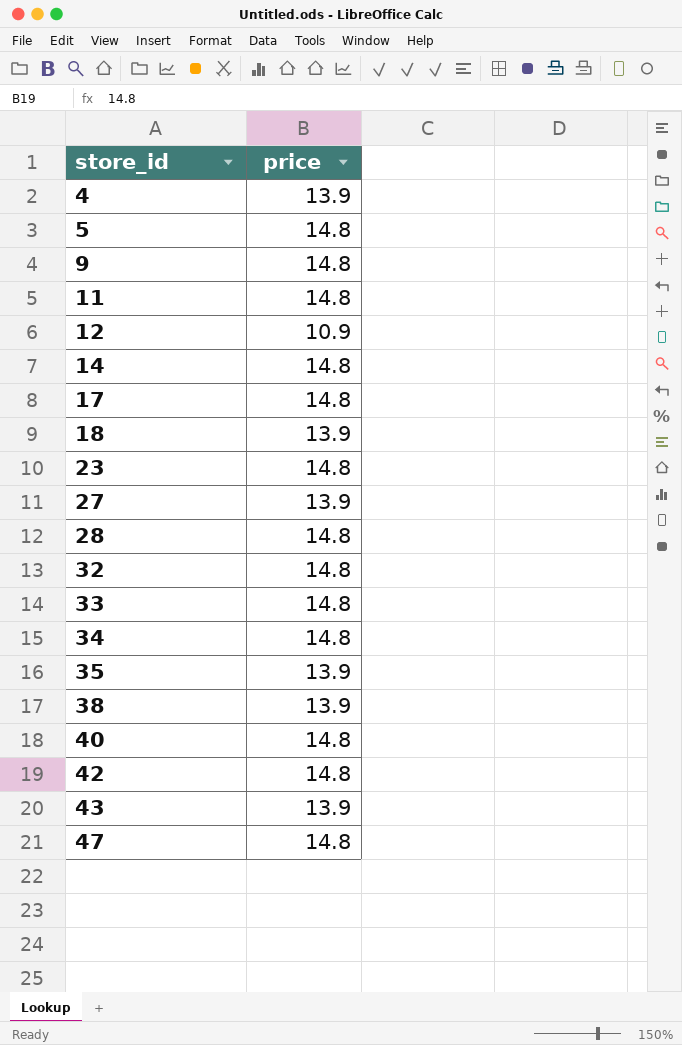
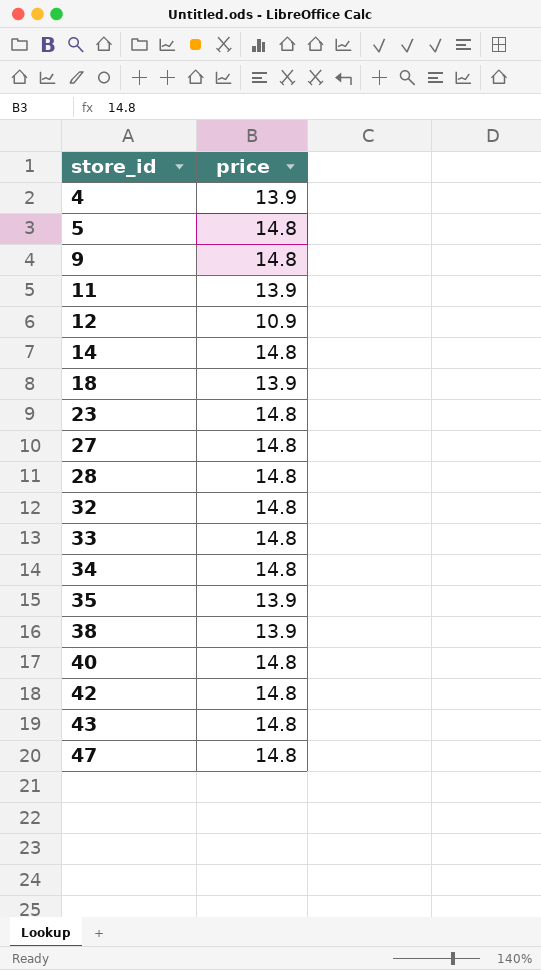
row 17: 14.8 -> none
11 | price: 14.8 -> 13.9
27 | price: 13.9 -> 14.8
43 | price: 13.9 -> 14.8

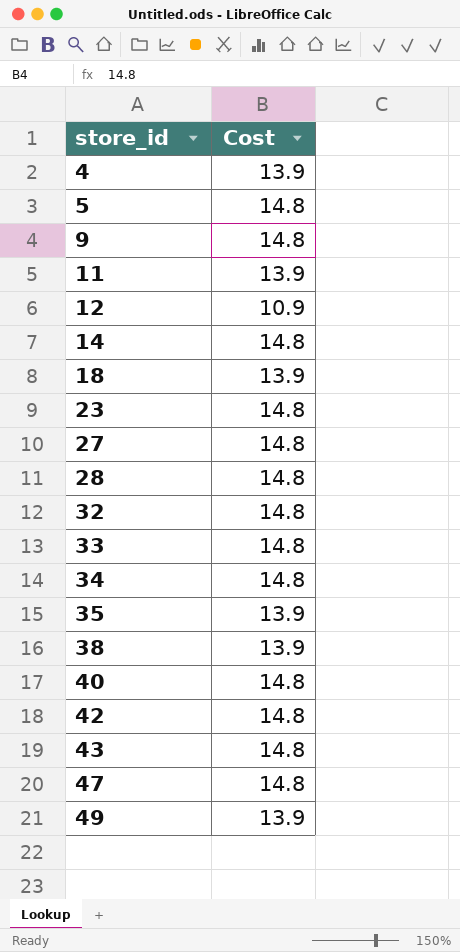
column name: price -> Cost
row 49: none -> 13.9

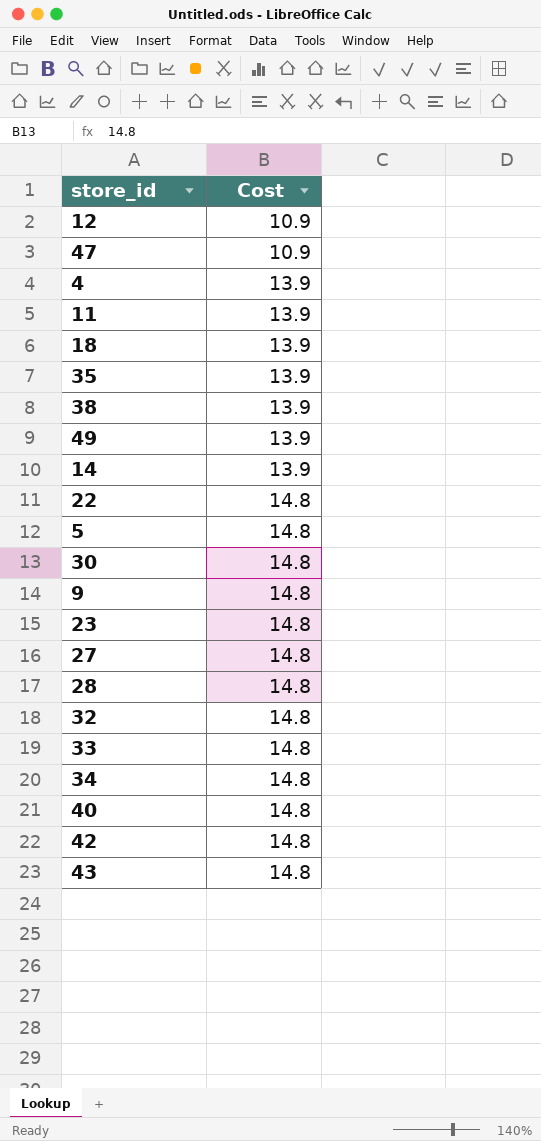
row order: store_id ascending -> Cost ascending
47 | Cost: 14.8 -> 10.9
14 | Cost: 14.8 -> 13.9
row 22: none -> 14.8
row 30: none -> 14.8

